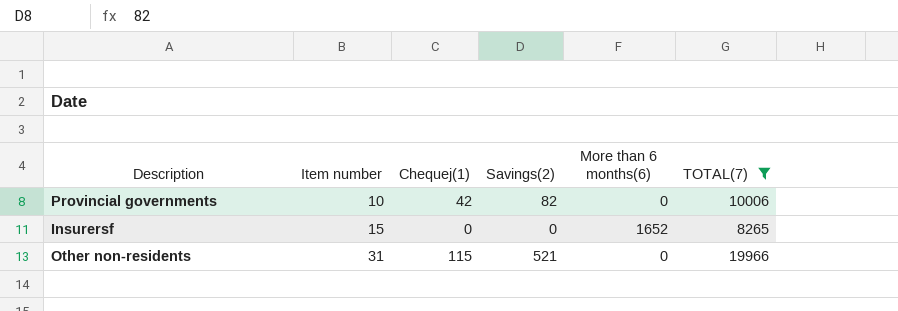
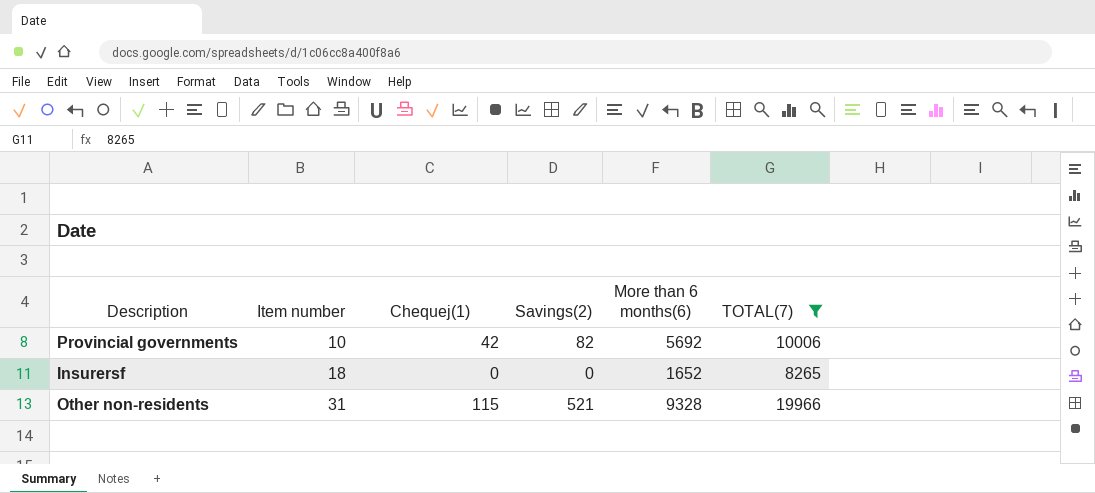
Provincial governments | More than 6 months(6): 0 -> 5692
Insurersf | Item number: 15 -> 18
Other non-residents | More than 6 months(6): 0 -> 9328

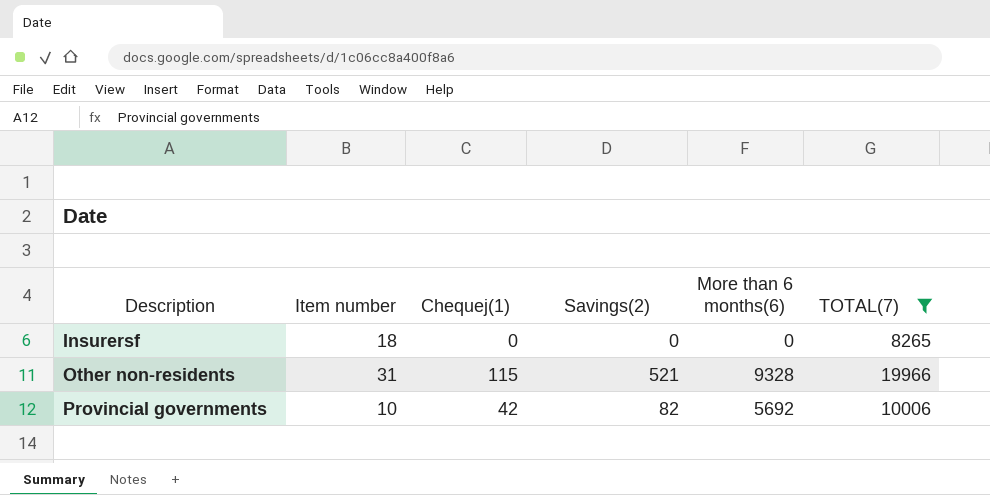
row order: Item number ascending -> Description ascending
Insurersf | More than 6 months(6): 1652 -> 0

